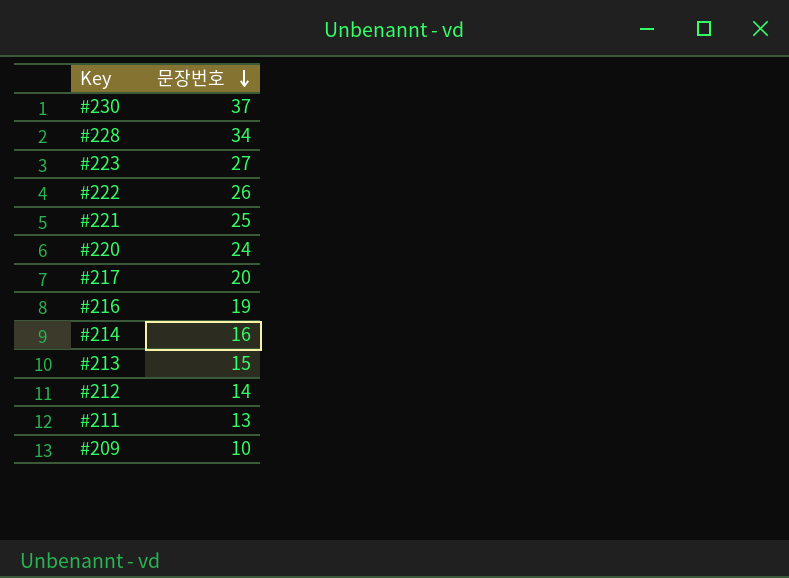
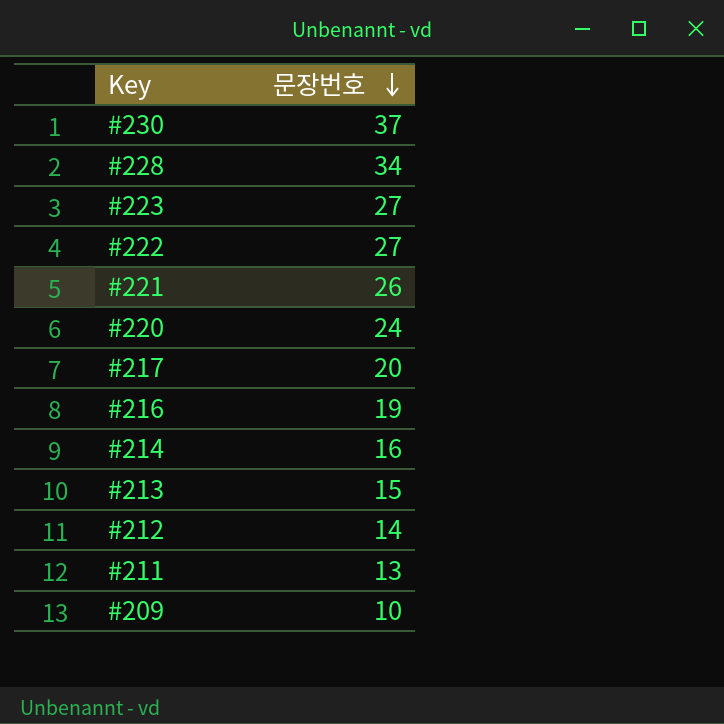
#222 | 문장번호: 26 -> 27
#221 | 문장번호: 25 -> 26

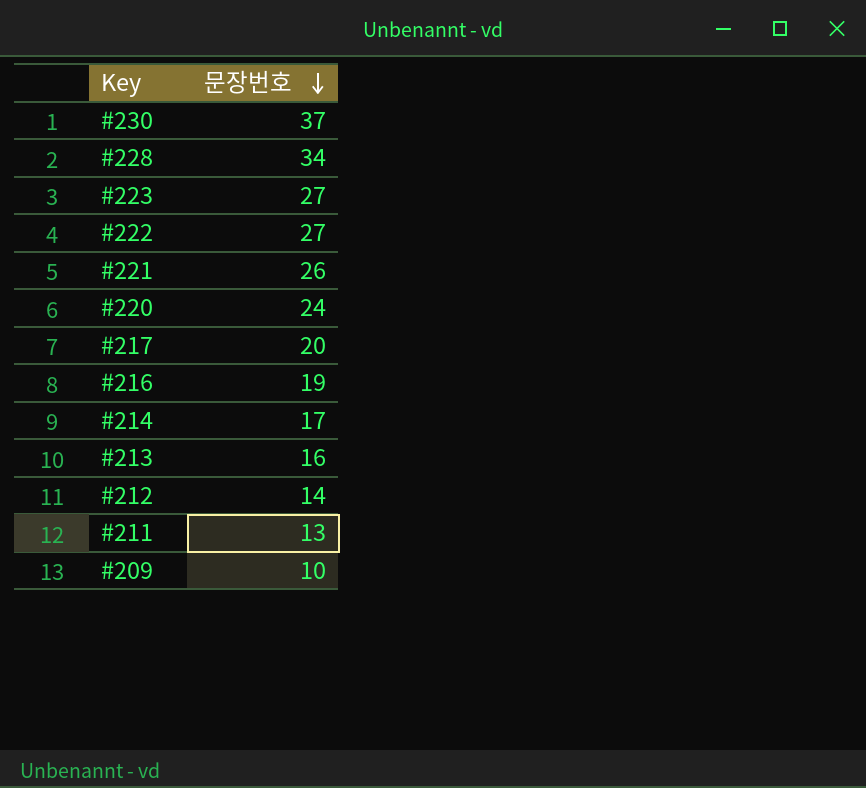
#214 | 문장번호: 16 -> 17
#213 | 문장번호: 15 -> 16

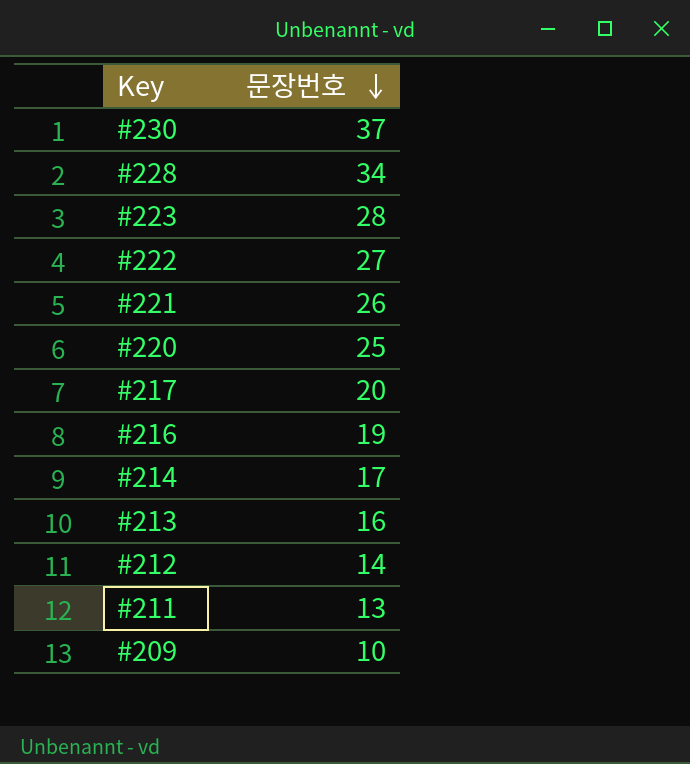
#223 | 문장번호: 27 -> 28
#220 | 문장번호: 24 -> 25

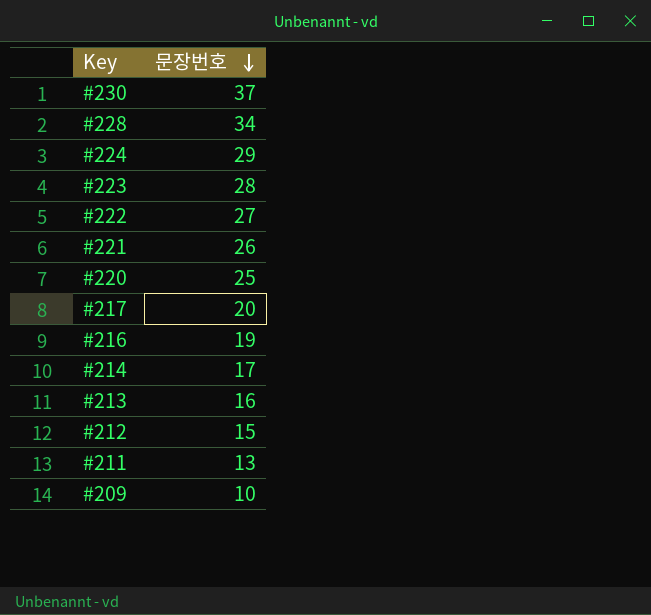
row #224: none -> 29
#212 | 문장번호: 14 -> 15

